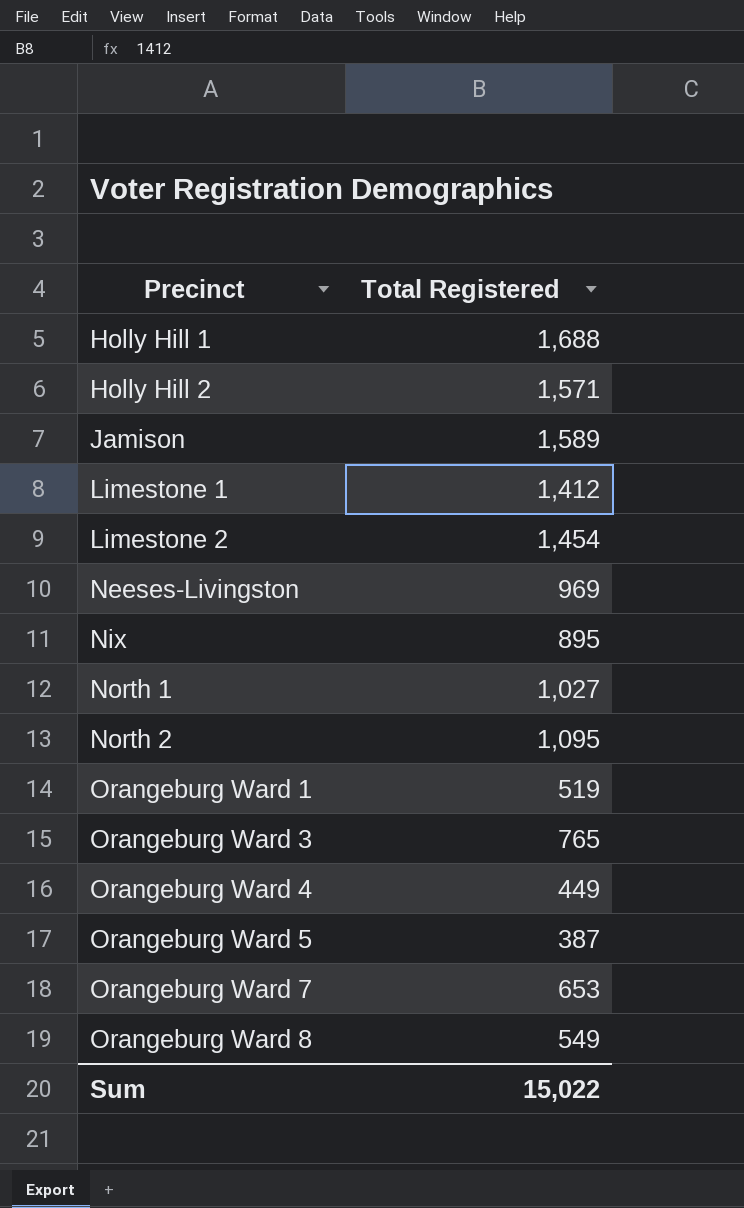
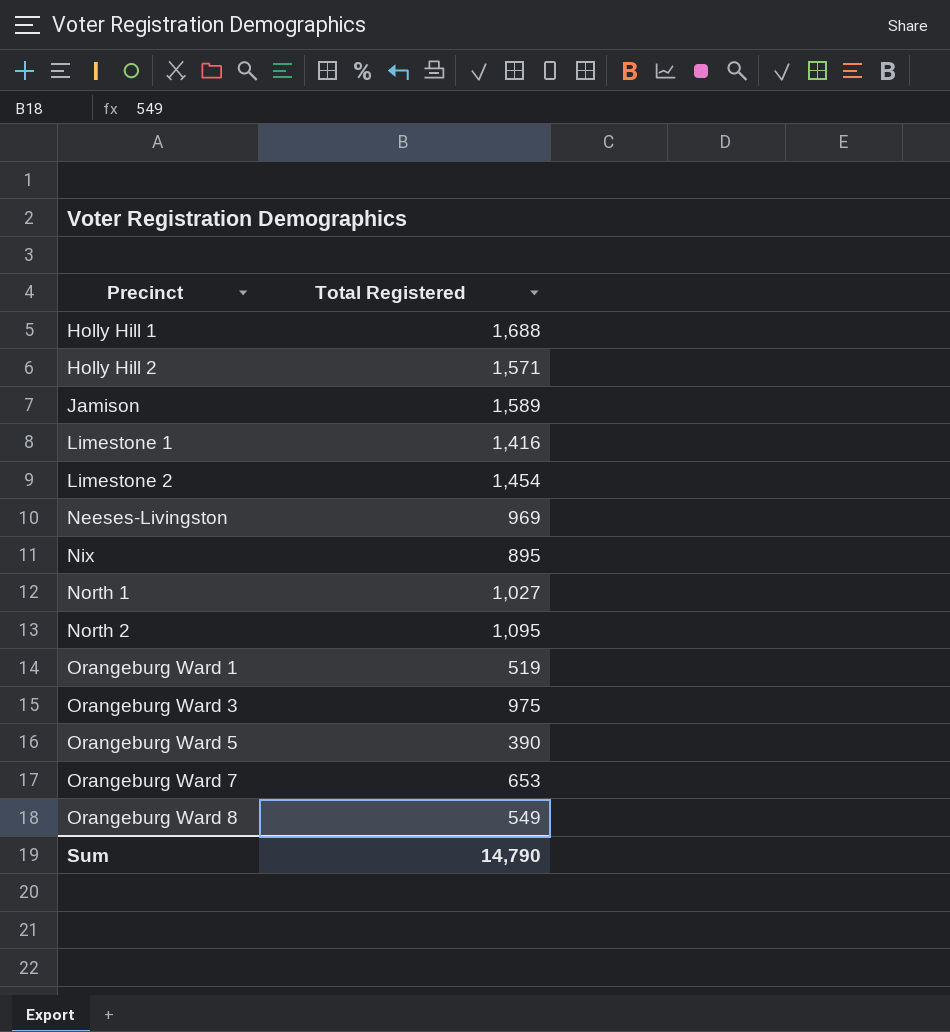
row Orangeburg Ward 4: 449 -> none
Limestone 1 | Total Registered: 1,412 -> 1,416
Orangeburg Ward 3 | Total Registered: 765 -> 975
Orangeburg Ward 5 | Total Registered: 387 -> 390
Sum | Total Registered: 15,022 -> 14,790

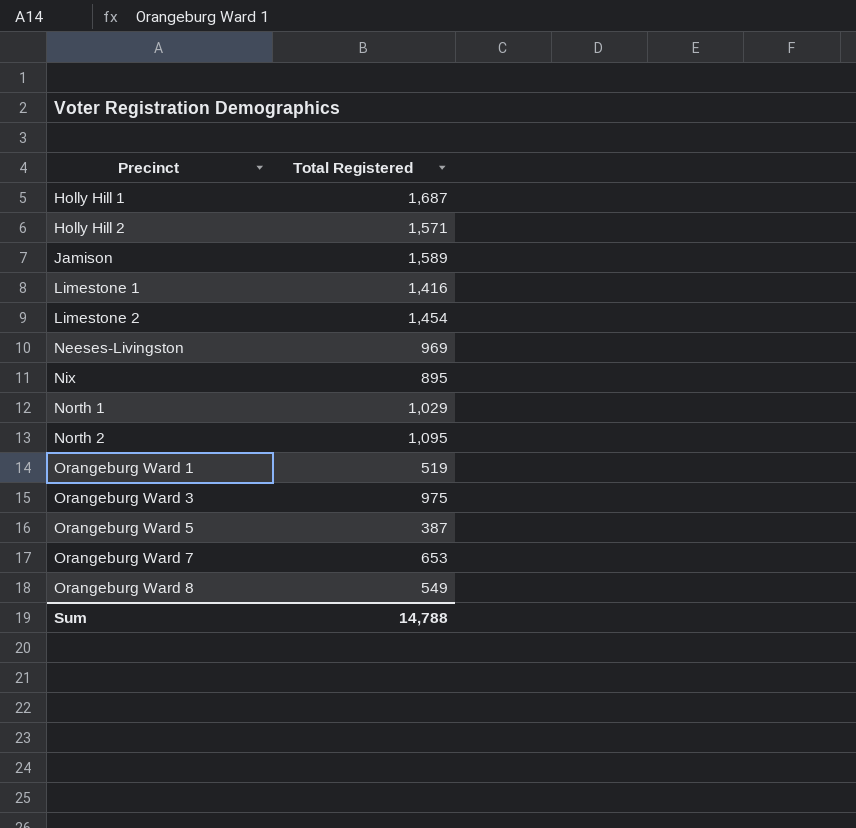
Holly Hill 1 | Total Registered: 1,688 -> 1,687
North 1 | Total Registered: 1,027 -> 1,029
Orangeburg Ward 5 | Total Registered: 390 -> 387
Sum | Total Registered: 14,790 -> 14,788

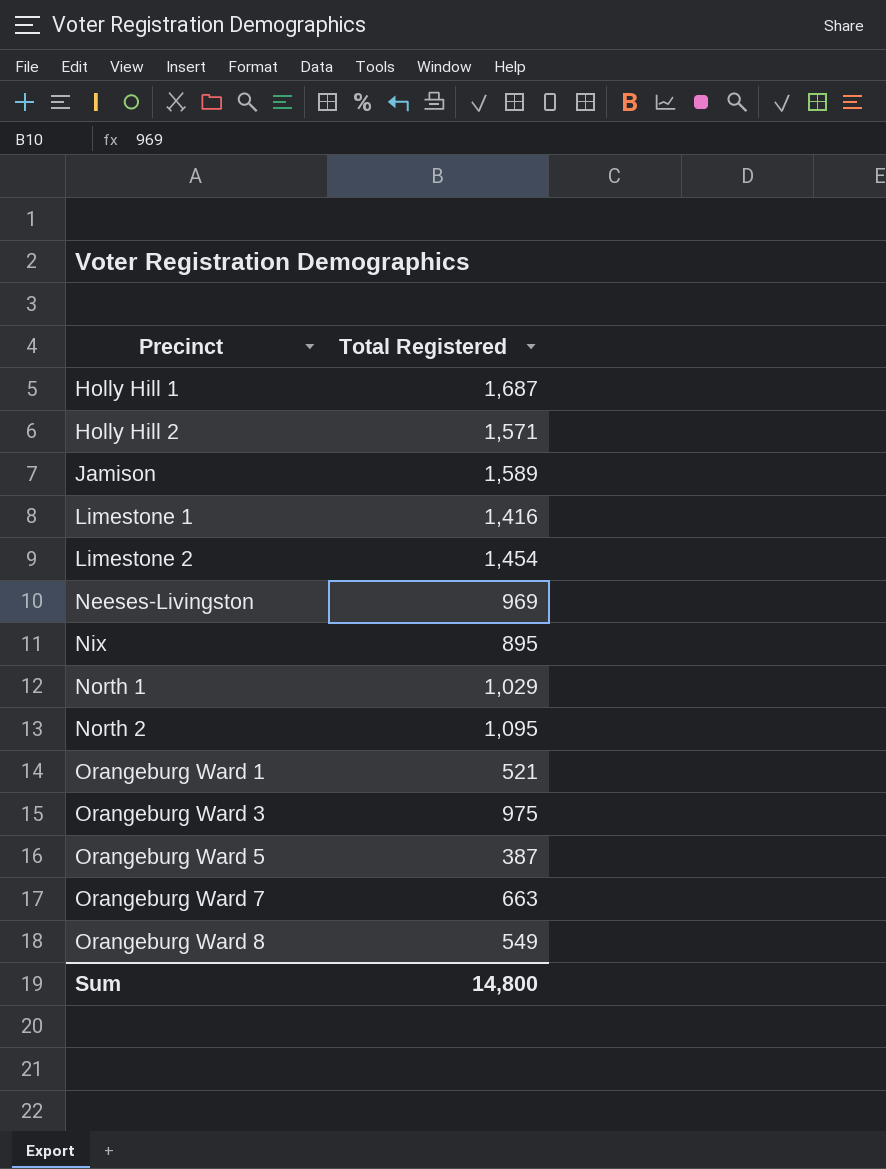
Orangeburg Ward 1 | Total Registered: 519 -> 521
Orangeburg Ward 7 | Total Registered: 653 -> 663
Sum | Total Registered: 14,788 -> 14,800

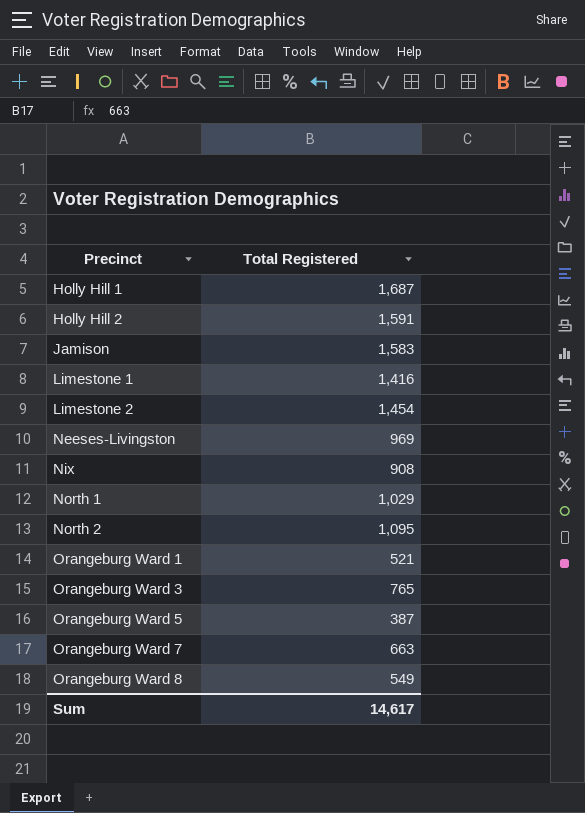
Holly Hill 2 | Total Registered: 1,571 -> 1,591
Jamison | Total Registered: 1,589 -> 1,583
Nix | Total Registered: 895 -> 908
Orangeburg Ward 3 | Total Registered: 975 -> 765
Sum | Total Registered: 14,800 -> 14,617

